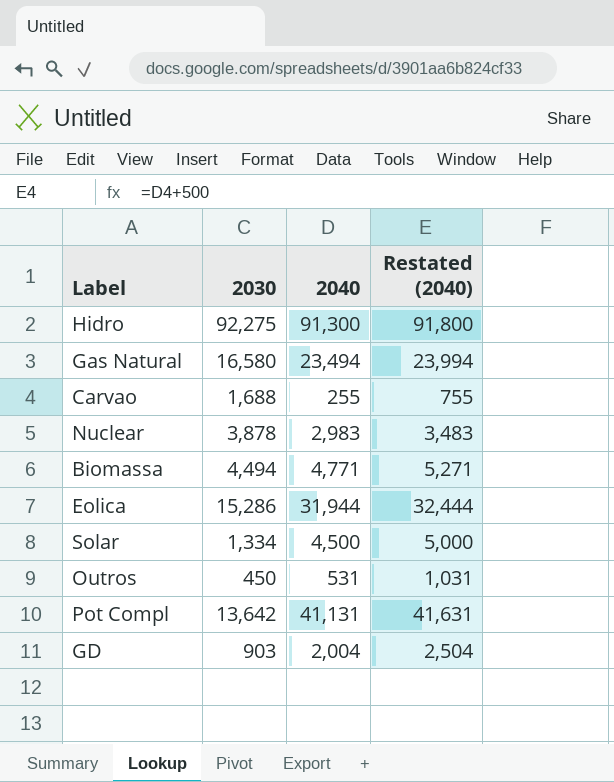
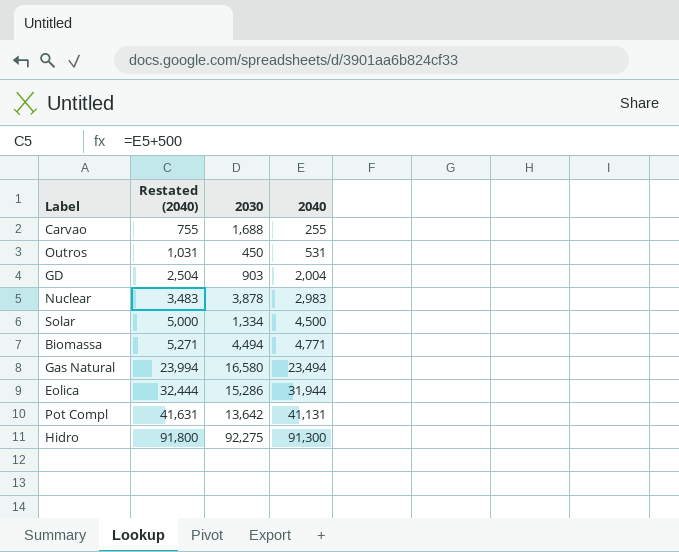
row order: none -> Restated (2040) ascending
column Restated (2040) | position: 4 -> 2

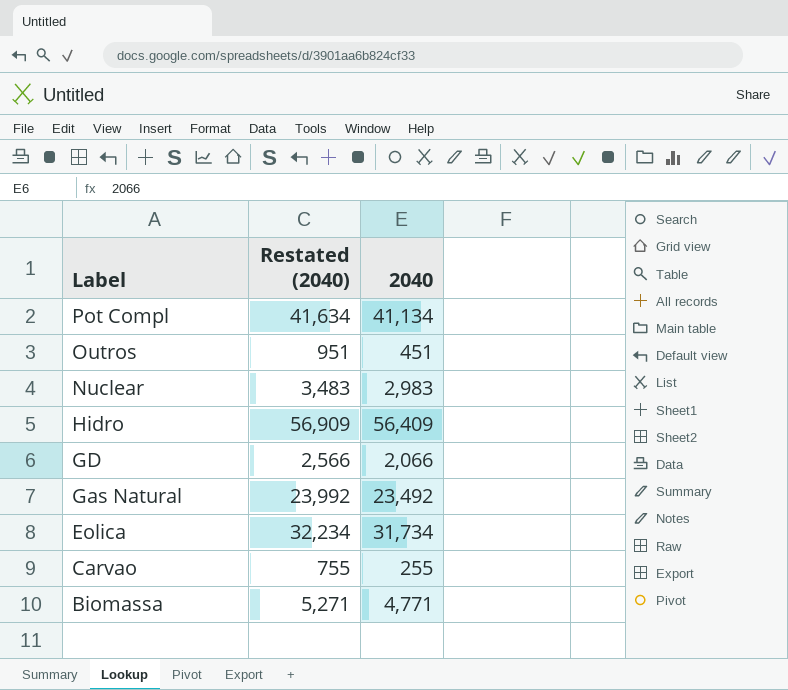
row order: Restated (2040) ascending -> Label descending
column 2030 | position: 3 -> none
row Solar: 5,000 | 1,334 | 4,500 -> none
Pot Compl | Restated (2040): 41,631 -> 41,634
Pot Compl | 2040: 41,131 -> 41,134
Outros | Restated (2040): 1,031 -> 951
Outros | 2040: 531 -> 451
Hidro | Restated (2040): 91,800 -> 56,909
Hidro | 2040: 91,300 -> 56,409
GD | Restated (2040): 2,504 -> 2,566
GD | 2040: 2,004 -> 2,066
Gas Natural | Restated (2040): 23,994 -> 23,992
Gas Natural | 2040: 23,494 -> 23,492
Eolica | Restated (2040): 32,444 -> 32,234
Eolica | 2040: 31,944 -> 31,734

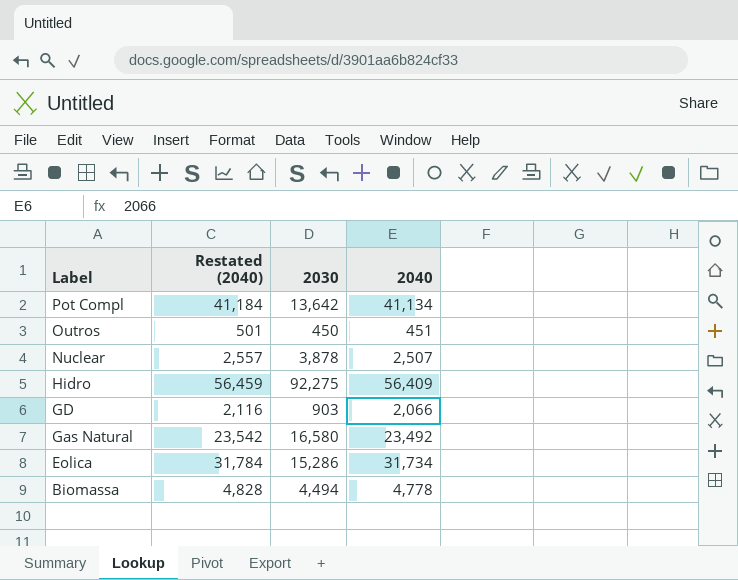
column Restated (2040) | formula: [2040] + 500 -> [2040] + 50
column 2030 | position: none -> 3
row Carvao: 755 | 255 -> none
Nuclear | 2040: 2,983 -> 2,507
Biomassa | 2040: 4,771 -> 4,778

